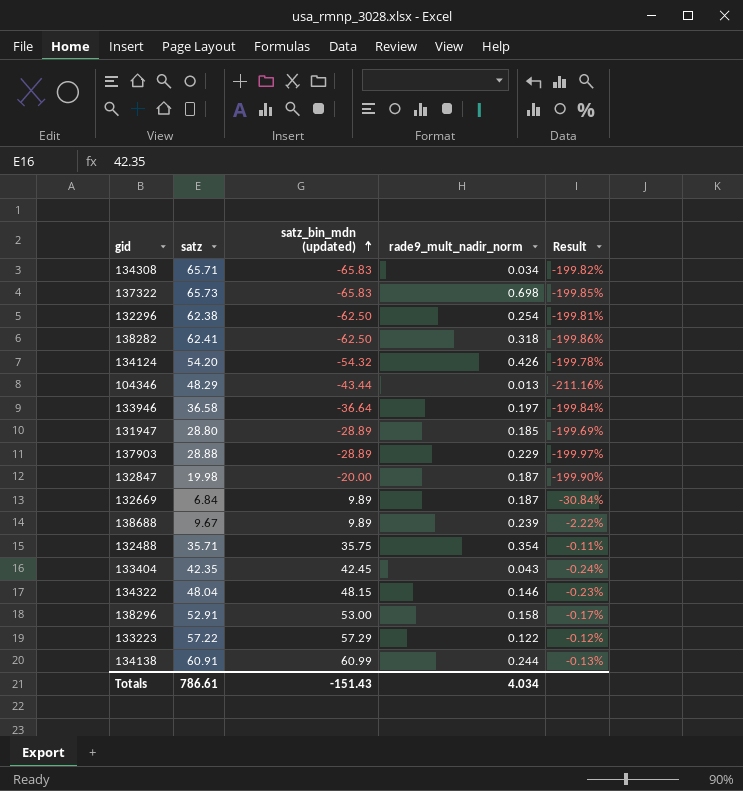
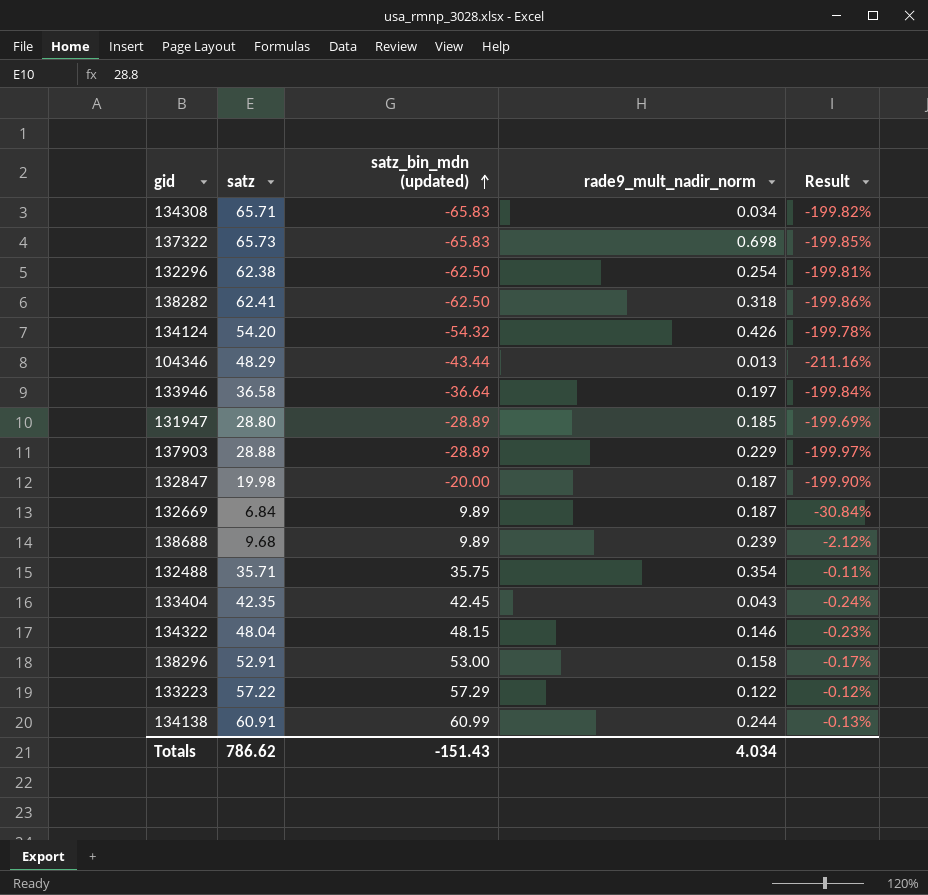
138688 | satz: 9.67 -> 9.68
138688 | Result: -2.22% -> -2.12%
Totals | satz: 786.61 -> 786.62

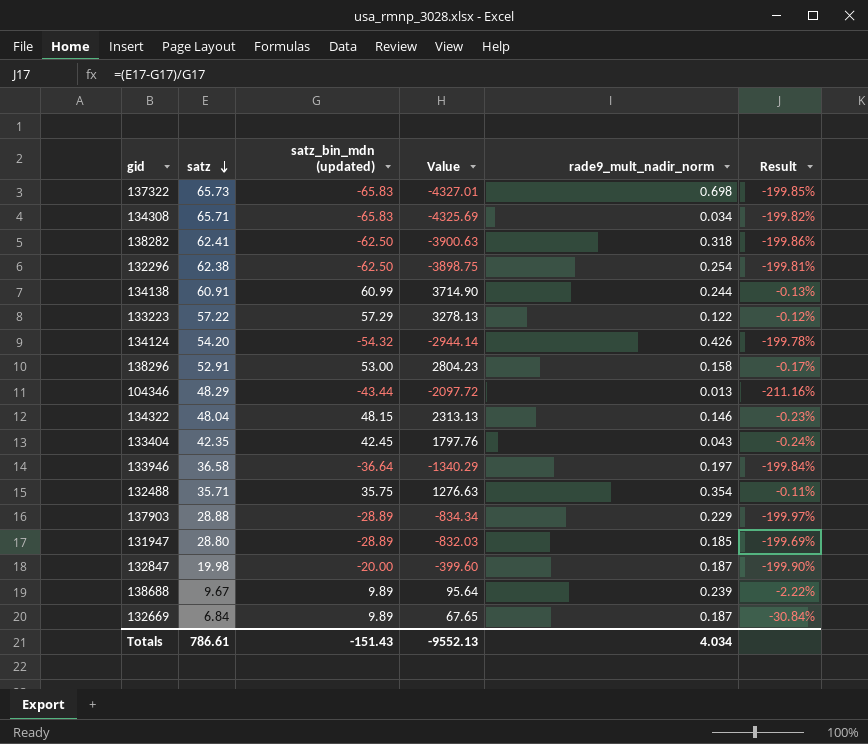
row order: satz_bin_mdn (updated) ascending -> satz descending
column Value | formula: none -> [satz] * [satz_bin_mdn (updated)]
138688 | satz: 9.68 -> 9.67
138688 | Result: -2.12% -> -2.22%
Totals | satz: 786.62 -> 786.61

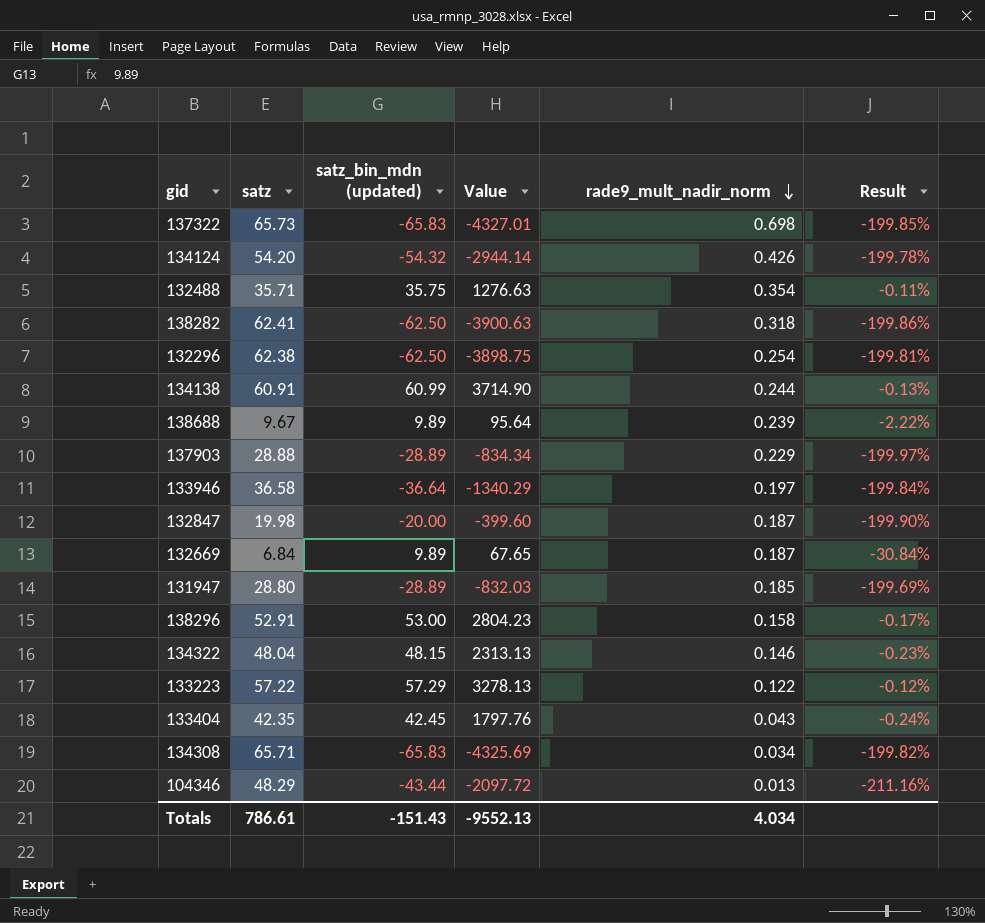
row order: satz descending -> rade9_mult_nadir_norm descending

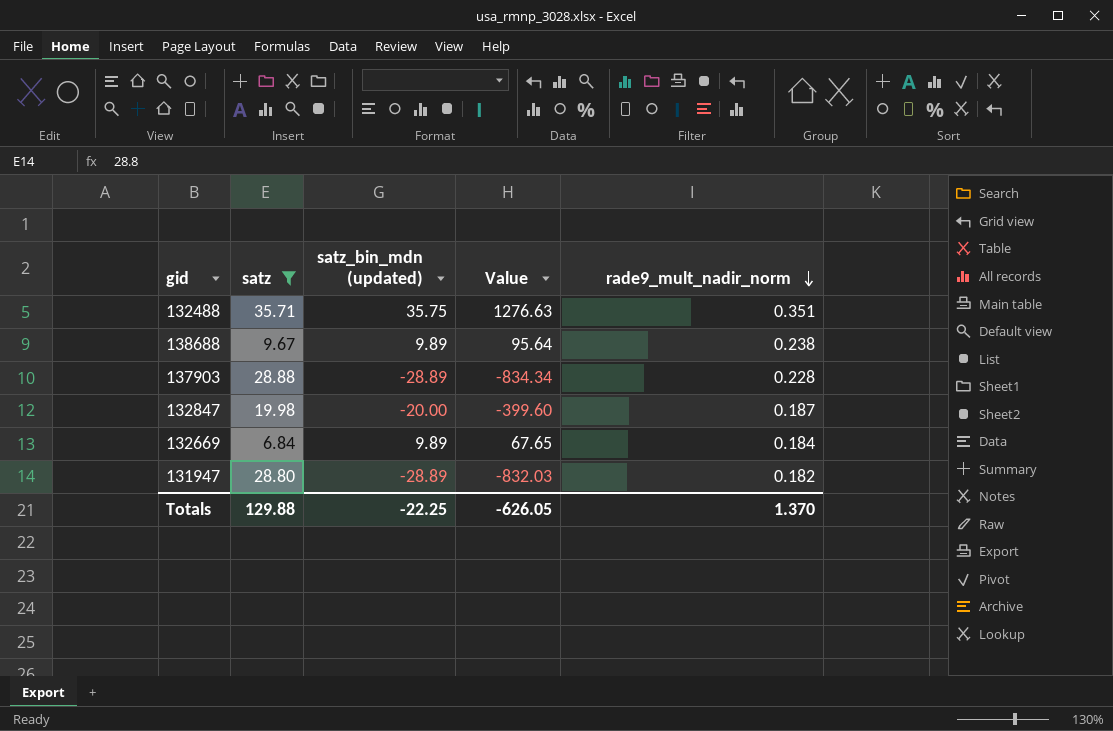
filter: none -> satz <= 35.71
column Result | formula: ([satz] - [satz_bin_mdn (updated)]) / [satz_bin_mdn (updated)] -> none
132488 | rade9_mult_nadir_norm: 0.354 -> 0.351
138688 | rade9_mult_nadir_norm: 0.239 -> 0.238
137903 | rade9_mult_nadir_norm: 0.229 -> 0.228
132669 | rade9_mult_nadir_norm: 0.187 -> 0.184
131947 | rade9_mult_nadir_norm: 0.185 -> 0.182
Totals | satz: 786.61 -> 129.88
Totals | satz_bin_mdn (updated): -151.43 -> -22.25
Totals | Value: -9552.13 -> -626.05
Totals | rade9_mult_nadir_norm: 4.034 -> 1.370

